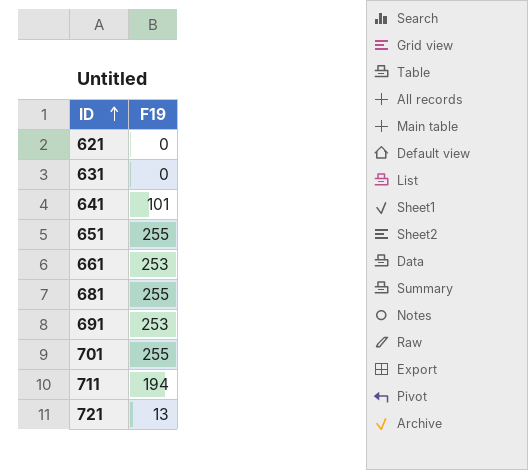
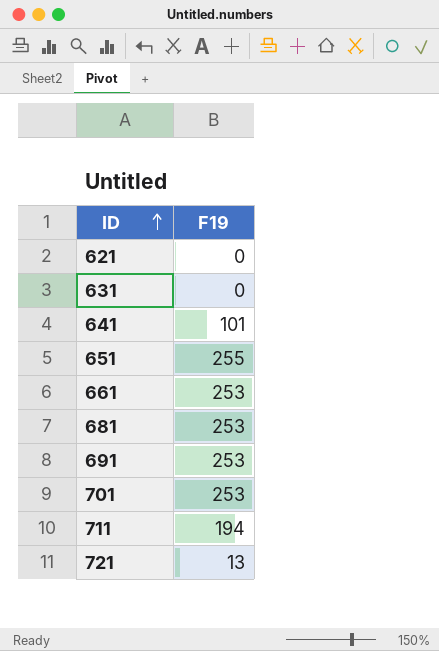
681 | F19: 255 -> 253
701 | F19: 255 -> 253

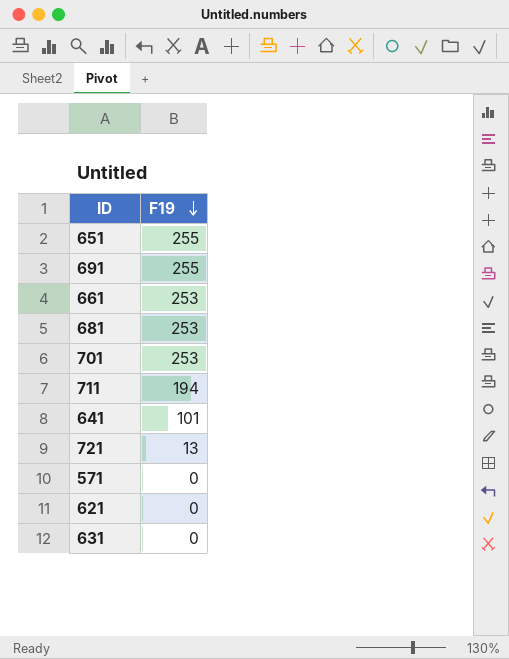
row order: ID ascending -> F19 descending
691 | F19: 253 -> 255
row 571: none -> 0

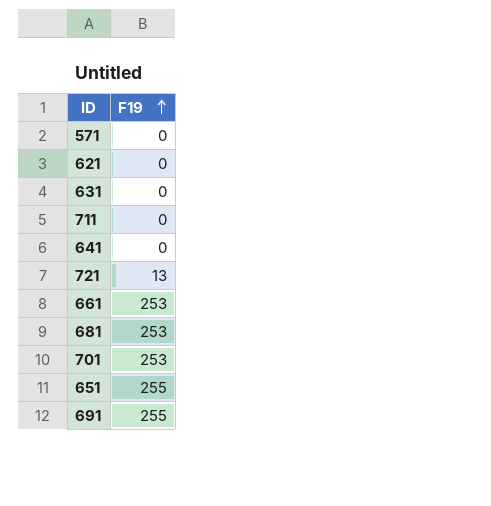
row order: F19 descending -> F19 ascending
711 | F19: 194 -> 0
641 | F19: 101 -> 0

